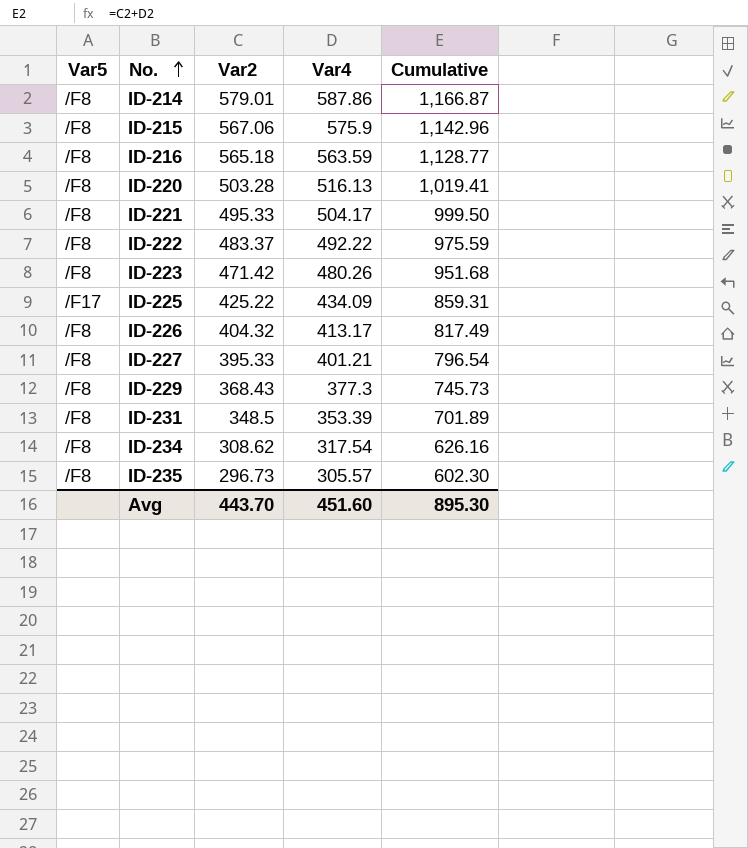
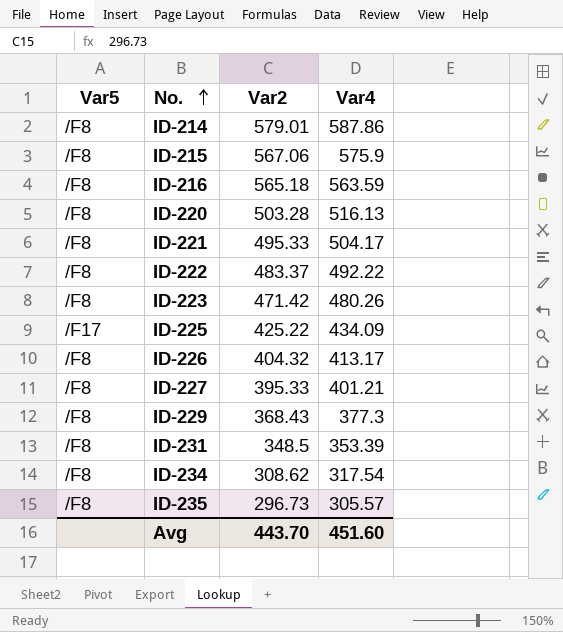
column Cumulative | formula: [Var2] + [Var4] -> none

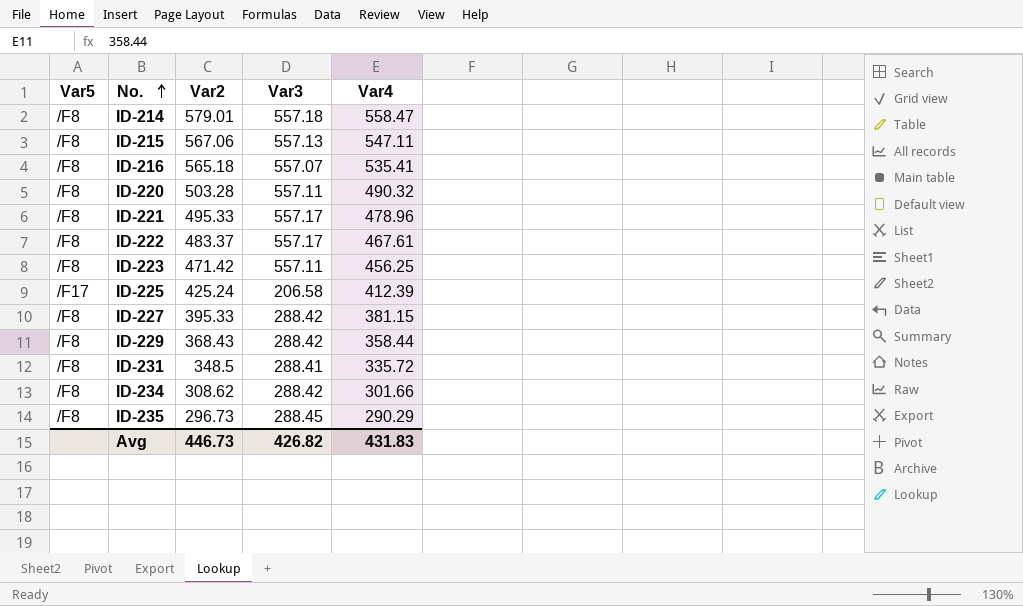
column Var3 | position: none -> 4
row ID-226: /F8 | 404.32 | 413.17 -> none
ID-214 | Var4: 587.86 -> 558.47
ID-215 | Var4: 575.9 -> 547.11
ID-216 | Var4: 563.59 -> 535.41
ID-220 | Var4: 516.13 -> 490.32
ID-221 | Var4: 504.17 -> 478.96
ID-222 | Var4: 492.22 -> 467.61
ID-223 | Var4: 480.26 -> 456.25
ID-225 | Var2: 425.22 -> 425.24
ID-225 | Var4: 434.09 -> 412.39
ID-227 | Var4: 401.21 -> 381.15
ID-229 | Var4: 377.3 -> 358.44
ID-231 | Var4: 353.39 -> 335.72
ID-234 | Var4: 317.54 -> 301.66
ID-235 | Var4: 305.57 -> 290.29
Avg | Var2: 443.70 -> 446.73
Avg | Var4: 451.60 -> 431.83

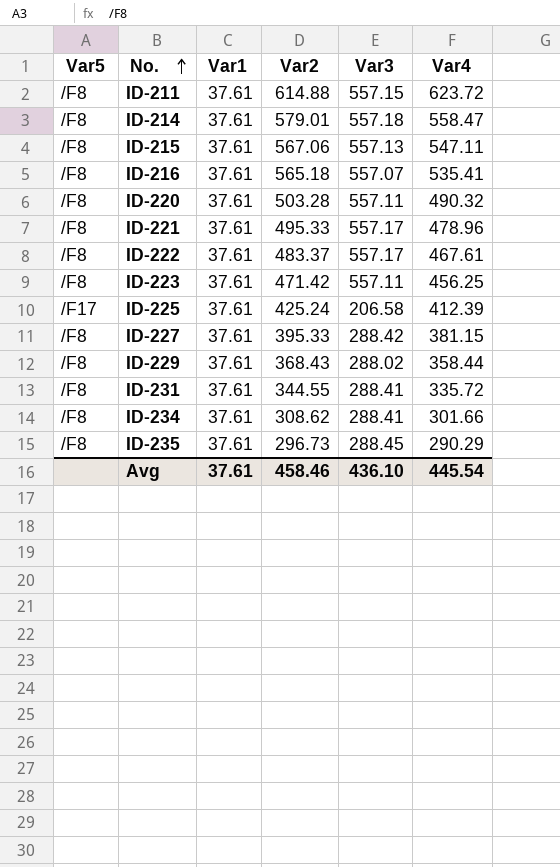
column Var1 | position: none -> 3
row ID-211: none -> /F8 | 37.61 | 614.88 | 557.15 | 623.72
ID-229 | Var3: 288.42 -> 288.02
ID-231 | Var2: 348.5 -> 344.55
ID-234 | Var3: 288.42 -> 288.41
Avg | Var2: 446.73 -> 458.46
Avg | Var3: 426.82 -> 436.10
Avg | Var4: 431.83 -> 445.54

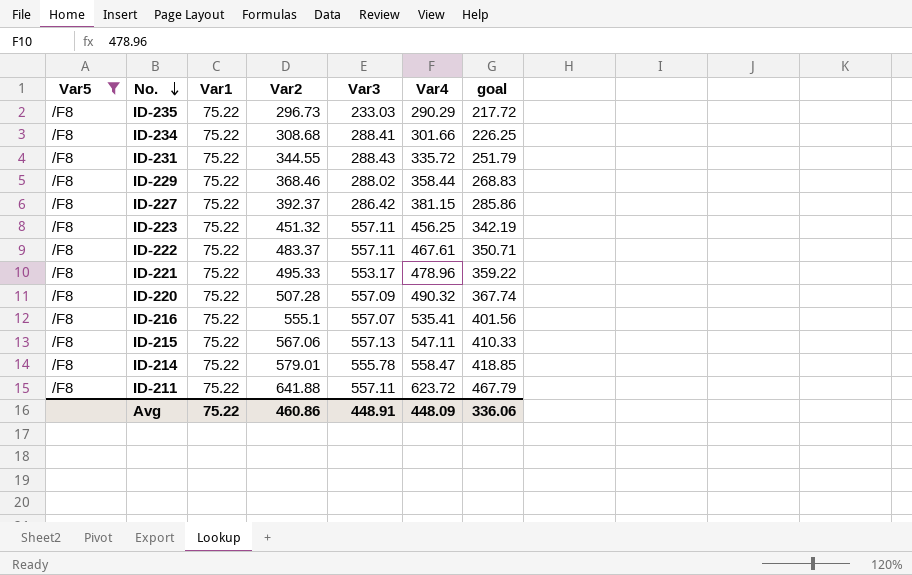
filter: none -> Var5 = /F8
row order: No. ascending -> No. descending
column goal | formula: none -> [Var4] * 0.75
ID-235 | Var1: 37.61 -> 75.22
ID-235 | Var3: 288.45 -> 233.03
ID-234 | Var1: 37.61 -> 75.22
ID-234 | Var2: 308.62 -> 308.68
ID-231 | Var1: 37.61 -> 75.22
ID-231 | Var3: 288.41 -> 288.43
ID-229 | Var1: 37.61 -> 75.22
ID-229 | Var2: 368.43 -> 368.46
ID-227 | Var1: 37.61 -> 75.22
ID-227 | Var2: 395.33 -> 392.37
ID-227 | Var3: 288.42 -> 286.42
ID-223 | Var1: 37.61 -> 75.22
ID-223 | Var2: 471.42 -> 451.32
ID-222 | Var1: 37.61 -> 75.22
ID-222 | Var3: 557.17 -> 557.11
ID-221 | Var1: 37.61 -> 75.22
ID-221 | Var3: 557.17 -> 553.17
ID-220 | Var1: 37.61 -> 75.22
ID-220 | Var2: 503.28 -> 507.28
ID-220 | Var3: 557.11 -> 557.09
ID-216 | Var1: 37.61 -> 75.22
ID-216 | Var2: 565.18 -> 555.1
ID-215 | Var1: 37.61 -> 75.22
ID-214 | Var1: 37.61 -> 75.22
ID-214 | Var3: 557.18 -> 555.78
ID-211 | Var1: 37.61 -> 75.22
ID-211 | Var2: 614.88 -> 641.88
ID-211 | Var3: 557.15 -> 557.11
Avg | Var1: 37.61 -> 75.22
Avg | Var2: 458.46 -> 460.86
Avg | Var3: 436.10 -> 448.91
Avg | Var4: 445.54 -> 448.09

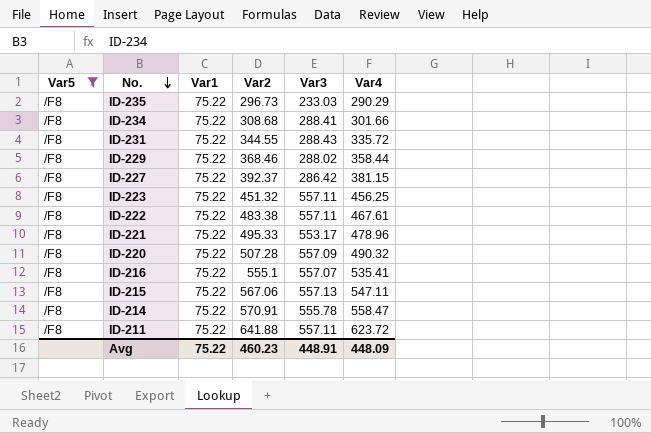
column goal | formula: [Var4] * 0.75 -> none
ID-222 | Var2: 483.37 -> 483.38
ID-214 | Var2: 579.01 -> 570.91
Avg | Var2: 460.86 -> 460.23

